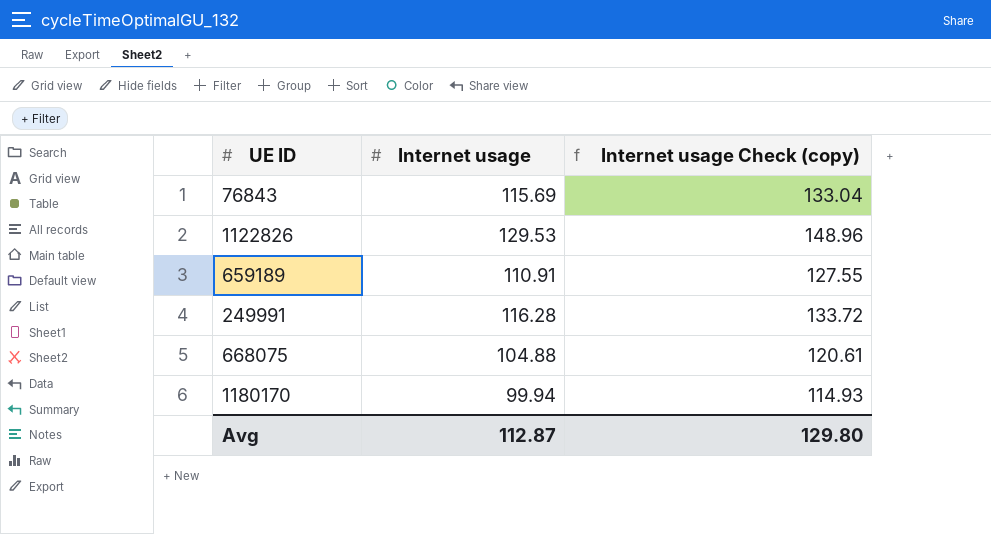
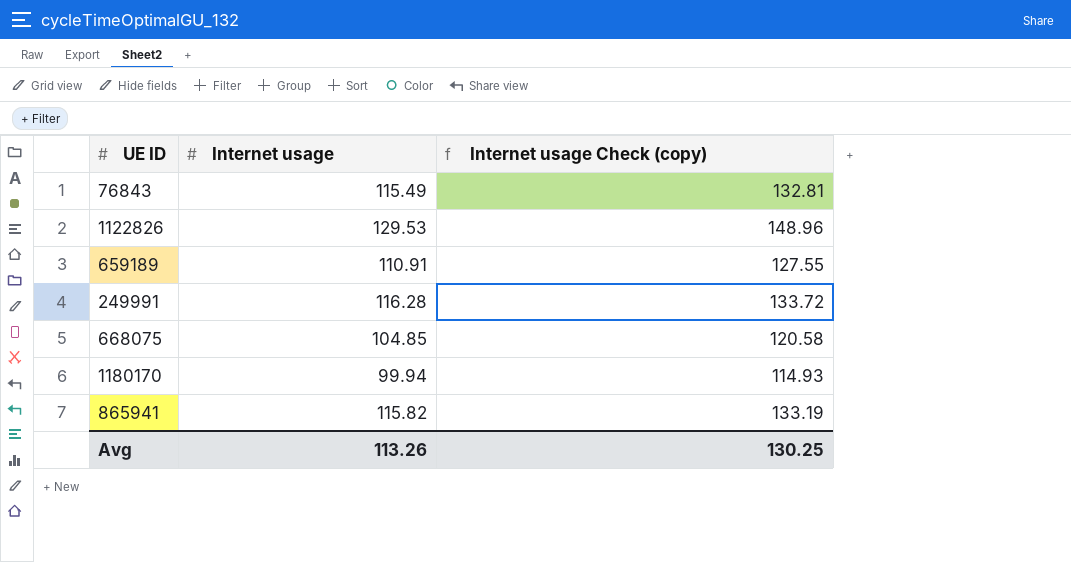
76843 | Internet usage: 115.69 -> 115.49
76843 | Internet usage Check (copy): 133.04 -> 132.81
668075 | Internet usage: 104.88 -> 104.85
668075 | Internet usage Check (copy): 120.61 -> 120.58
row 865941: none -> 115.82 | 133.19
Avg | Internet usage: 112.87 -> 113.26
Avg | Internet usage Check (copy): 129.80 -> 130.25

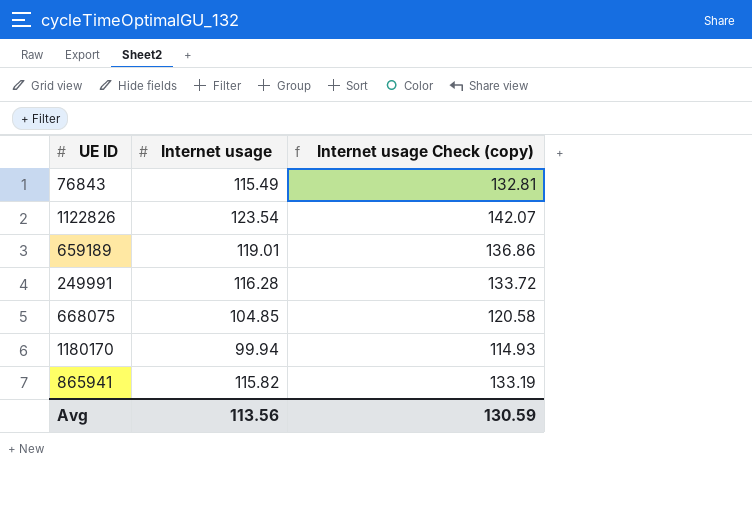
1122826 | Internet usage: 129.53 -> 123.54
1122826 | Internet usage Check (copy): 148.96 -> 142.07
659189 | Internet usage: 110.91 -> 119.01
659189 | Internet usage Check (copy): 127.55 -> 136.86
Avg | Internet usage: 113.26 -> 113.56
Avg | Internet usage Check (copy): 130.25 -> 130.59

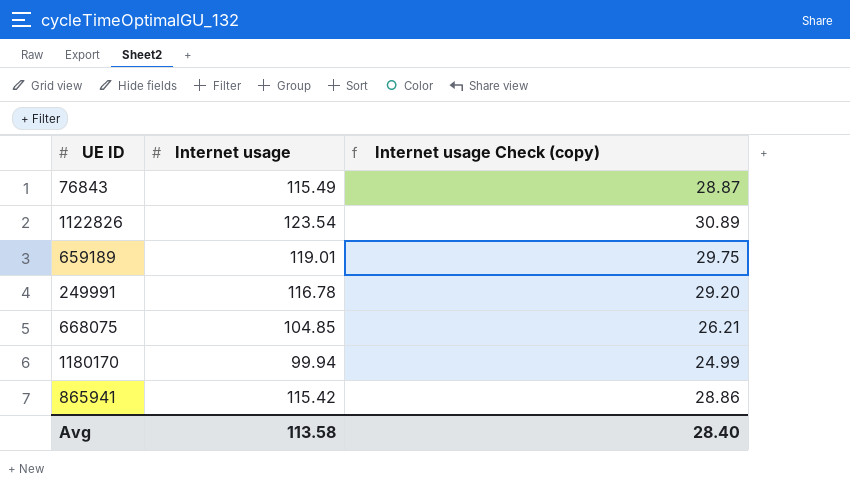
column Internet usage Check (copy) | formula: [Internet usage] * 1.15 -> [Internet usage] * 0.25
249991 | Internet usage: 116.28 -> 116.78
865941 | Internet usage: 115.82 -> 115.42
Avg | Internet usage: 113.56 -> 113.58
Avg | Internet usage Check (copy): 130.59 -> 28.40

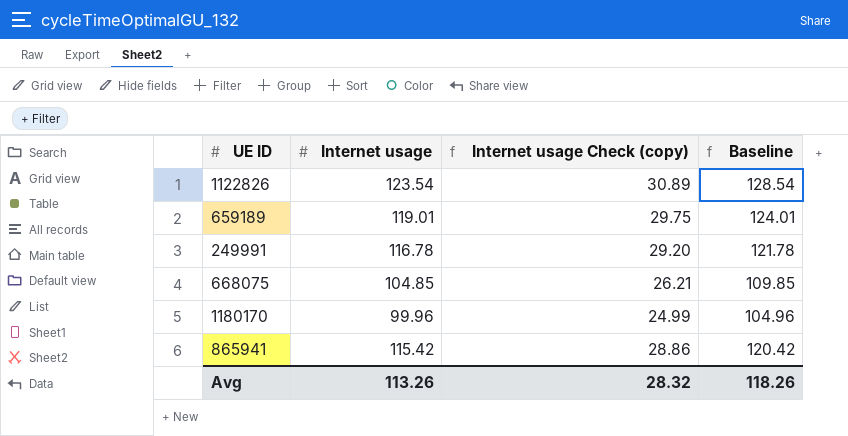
column Baseline | formula: none -> [Internet usage] + 5
row 76843: 115.49 | 28.87 -> none
1180170 | Internet usage: 99.94 -> 99.96
Avg | Internet usage: 113.58 -> 113.26
Avg | Internet usage Check (copy): 28.40 -> 28.32

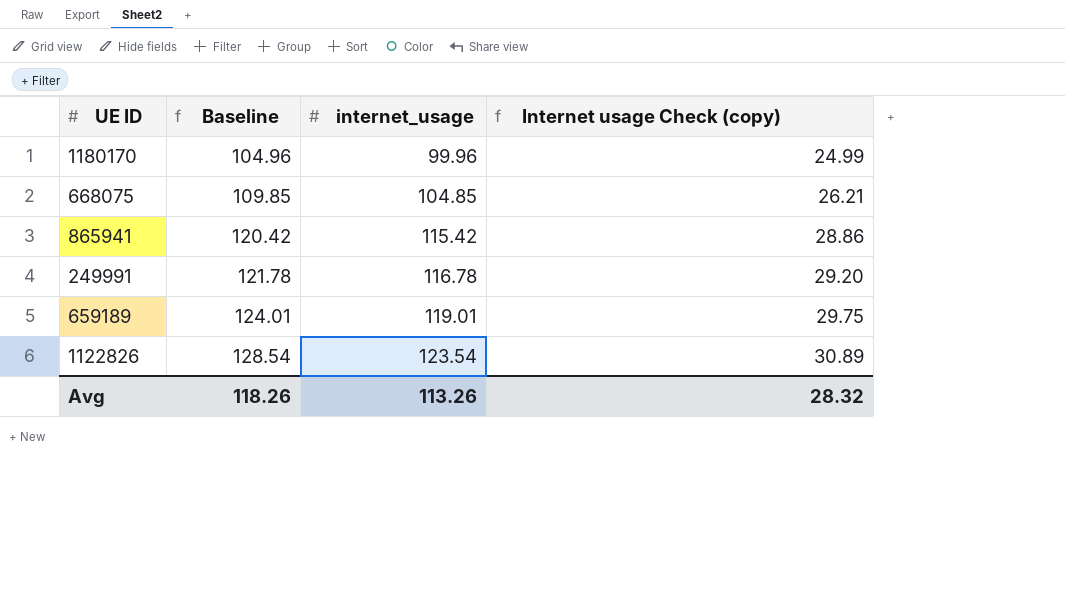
row order: none -> Baseline ascending
column Baseline | position: 4 -> 2
column name: Internet usage -> internet_usage

